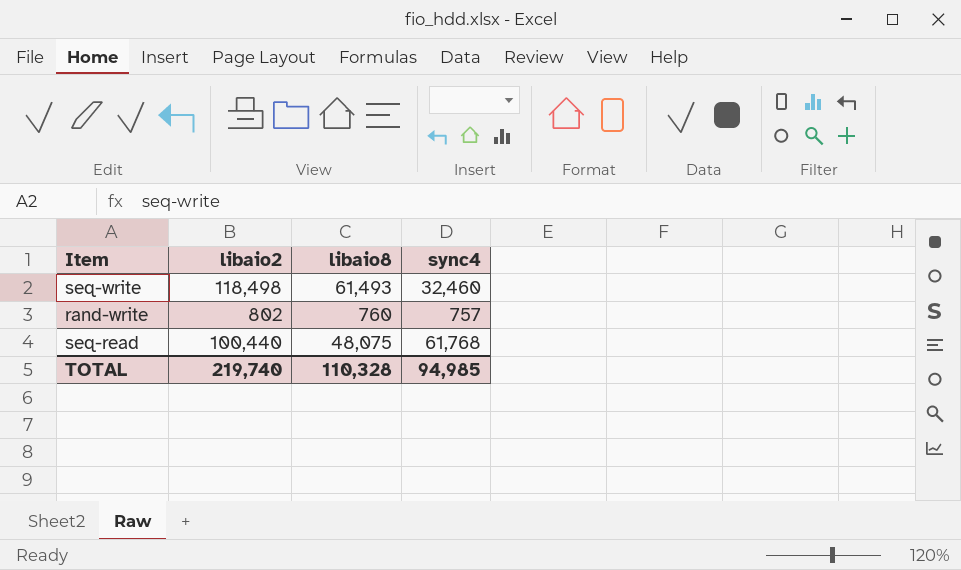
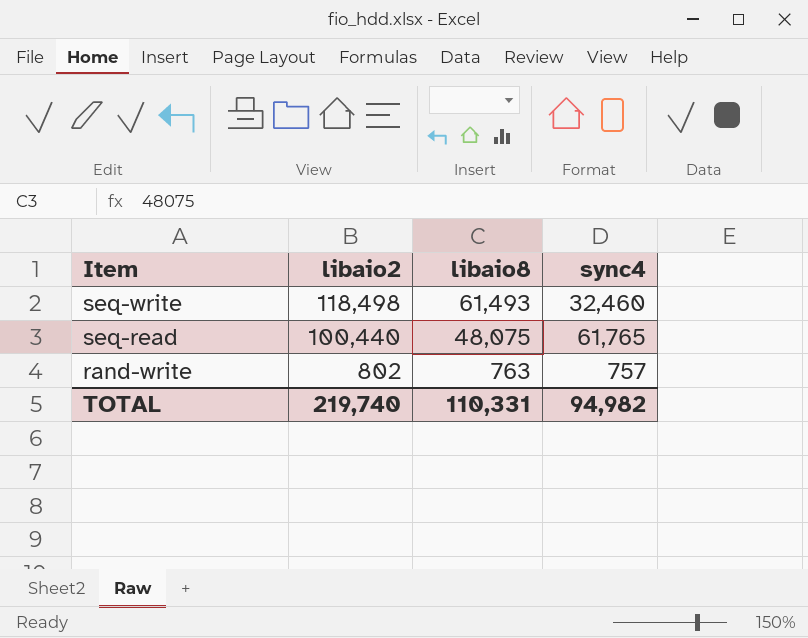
row order: none -> Item descending
seq-read | sync4: 61,768 -> 61,765
rand-write | libaio8: 760 -> 763
TOTAL | libaio8: 110,328 -> 110,331
TOTAL | sync4: 94,985 -> 94,982

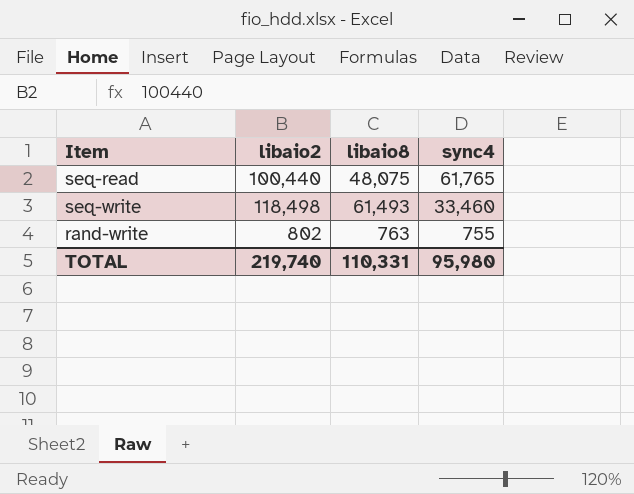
row order: Item descending -> sync4 descending
seq-write | sync4: 32,460 -> 33,460
rand-write | sync4: 757 -> 755
TOTAL | sync4: 94,982 -> 95,980

